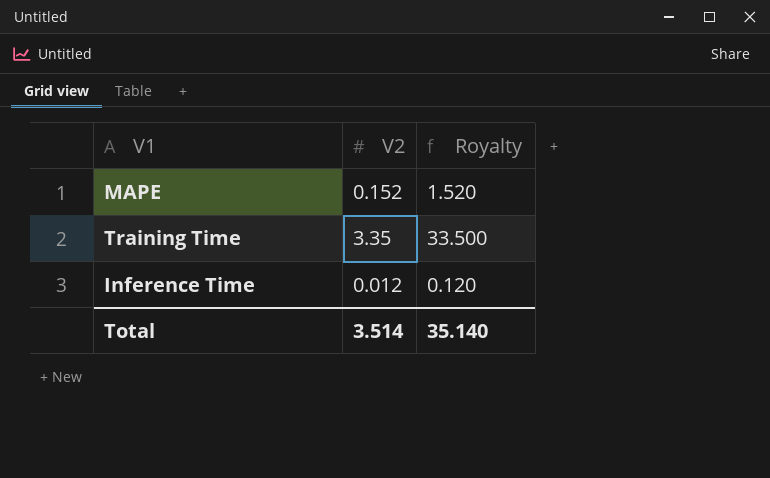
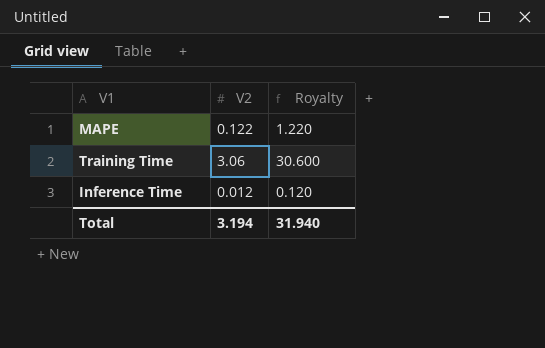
MAPE | V2: 0.152 -> 0.122
MAPE | Royalty: 1.520 -> 1.220
Training Time | V2: 3.35 -> 3.06
Training Time | Royalty: 33.500 -> 30.600
Total | V2: 3.514 -> 3.194
Total | Royalty: 35.140 -> 31.940

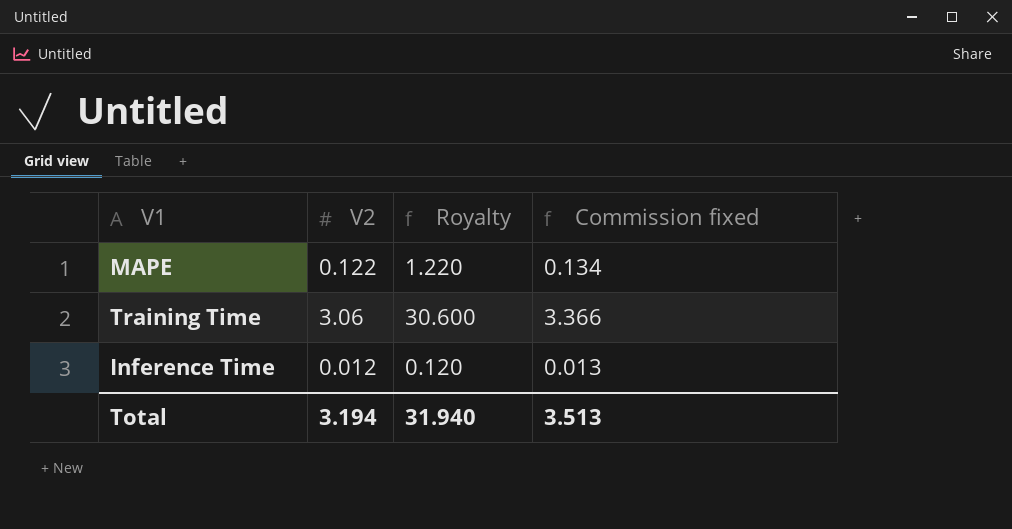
column Commission fixed | formula: none -> [V2] * 1.1

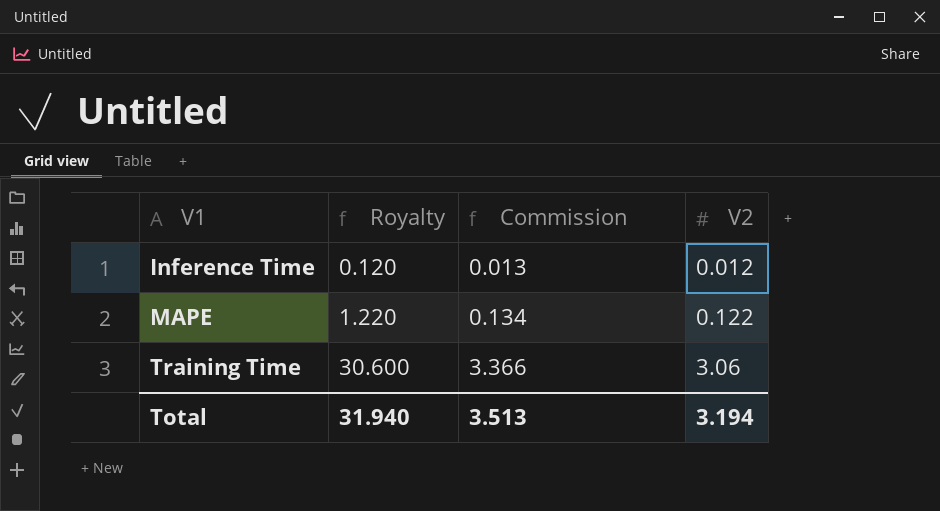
row order: none -> V1 ascending
column name: Commission fixed -> Commission
column V2 | position: 2 -> 4

